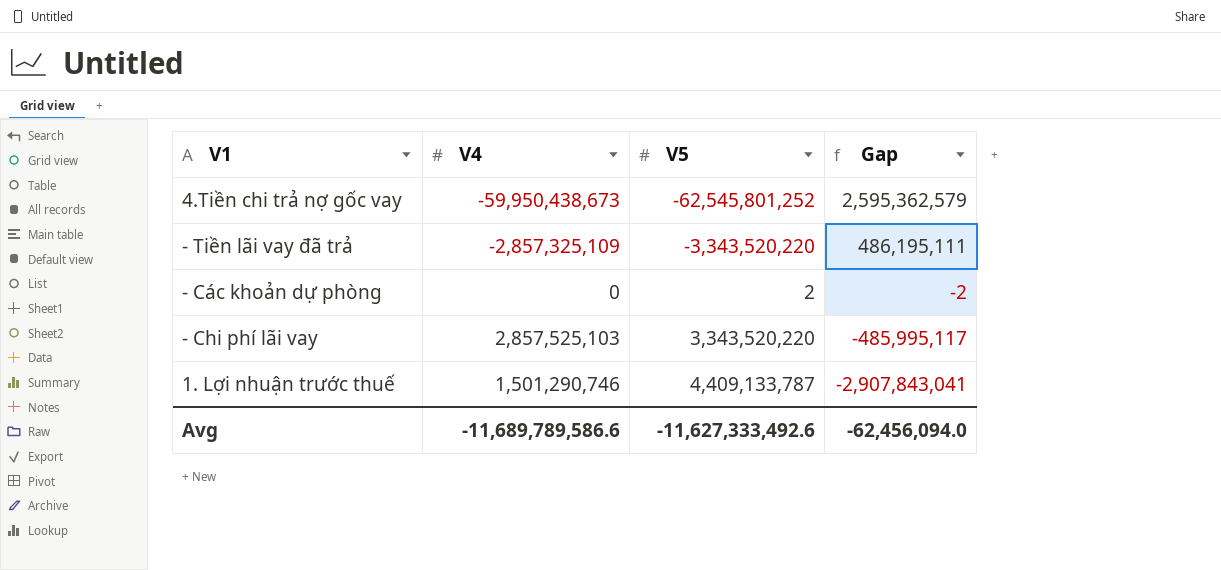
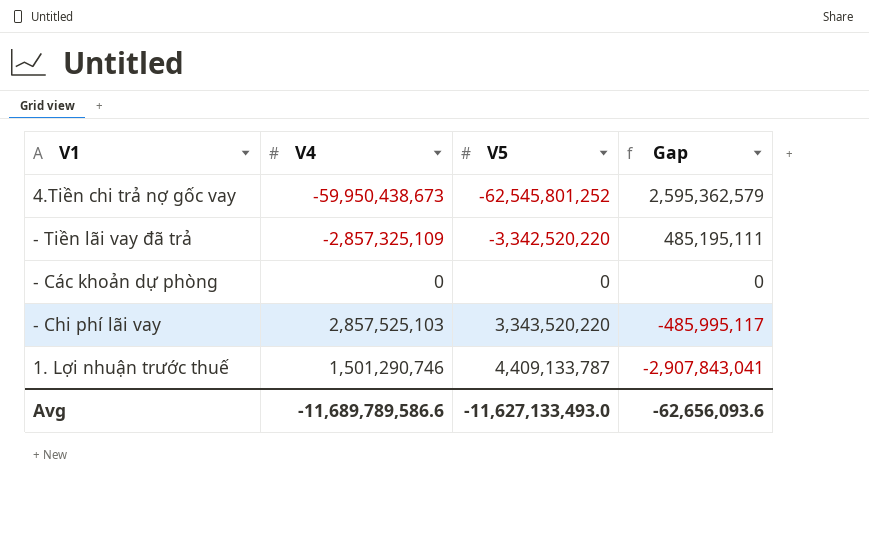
- Tiền lãi vay đã trả | V5: -3,343,520,220 -> -3,342,520,220
- Tiền lãi vay đã trả | Gap: 486,195,111 -> 485,195,111
- Các khoản dự phòng | V5: 2 -> 0
- Các khoản dự phòng | Gap: -2 -> 0
Avg | V5: -11,627,333,492.6 -> -11,627,133,493.0
Avg | Gap: -62,456,094.0 -> -62,656,093.6

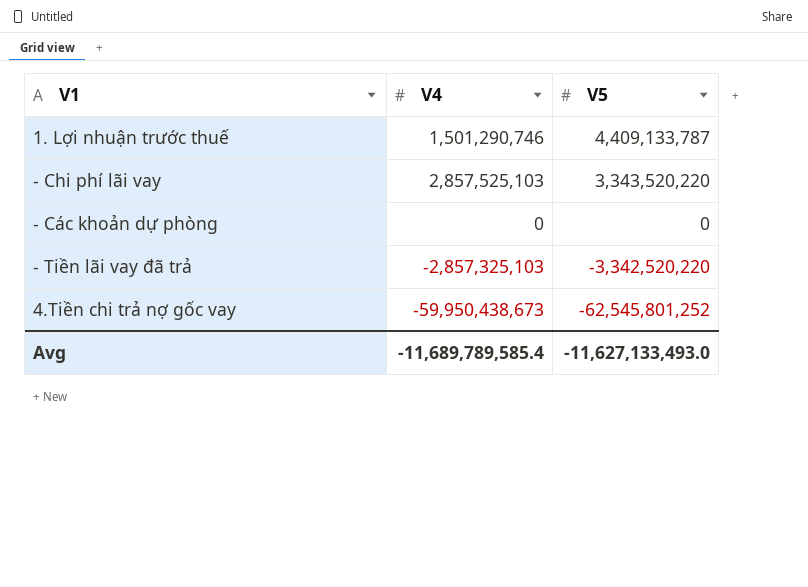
row order: V5 ascending -> V5 descending
column Gap | formula: [V4] - [V5] -> none
- Tiền lãi vay đã trả | V4: -2,857,325,109 -> -2,857,325,103
Avg | V4: -11,689,789,586.6 -> -11,689,789,585.4

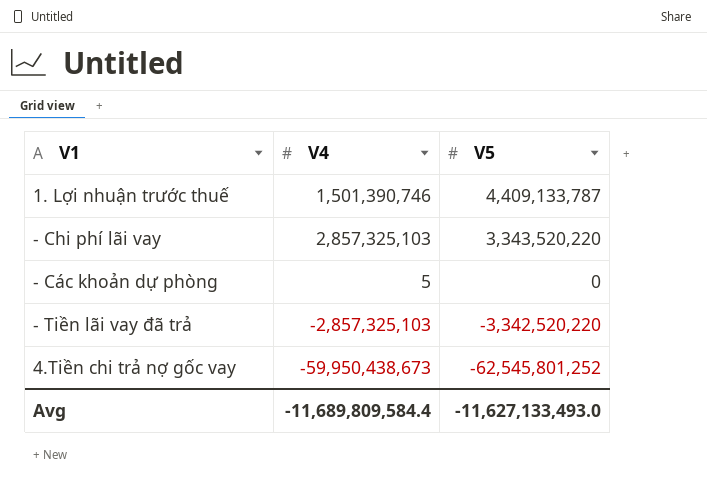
1. Lợi nhuận trước thuế | V4: 1,501,290,746 -> 1,501,390,746
- Chi phí lãi vay | V4: 2,857,525,103 -> 2,857,325,103
- Các khoản dự phòng | V4: 0 -> 5
Avg | V4: -11,689,789,585.4 -> -11,689,809,584.4

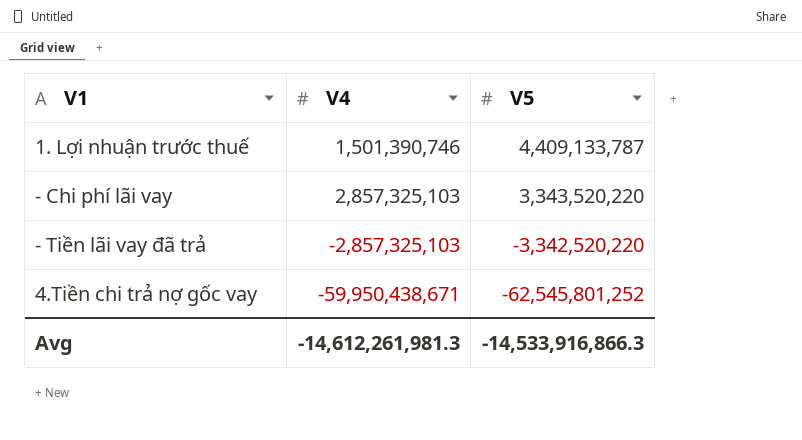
row - Các khoản dự phòng: 5 | 0 -> none
4.Tiền chi trả nợ gốc vay | V4: -59,950,438,673 -> -59,950,438,671
Avg | V4: -11,689,809,584.4 -> -14,612,261,981.3
Avg | V5: -11,627,133,493.0 -> -14,533,916,866.3

